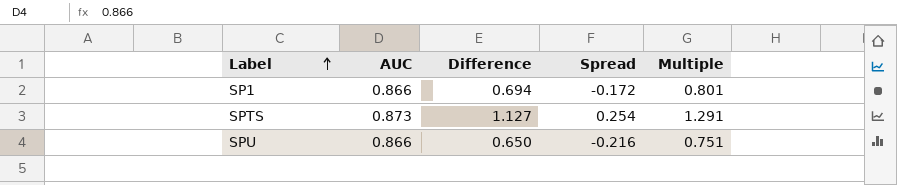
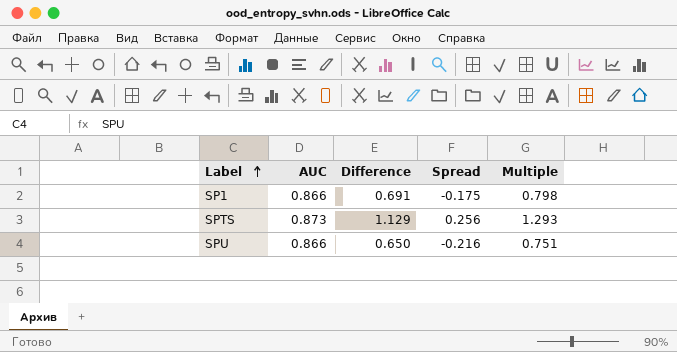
SP1 | Difference: 0.694 -> 0.691
SP1 | Spread: -0.172 -> -0.175
SP1 | Multiple: 0.801 -> 0.798
SPTS | Difference: 1.127 -> 1.129
SPTS | Spread: 0.254 -> 0.256
SPTS | Multiple: 1.291 -> 1.293

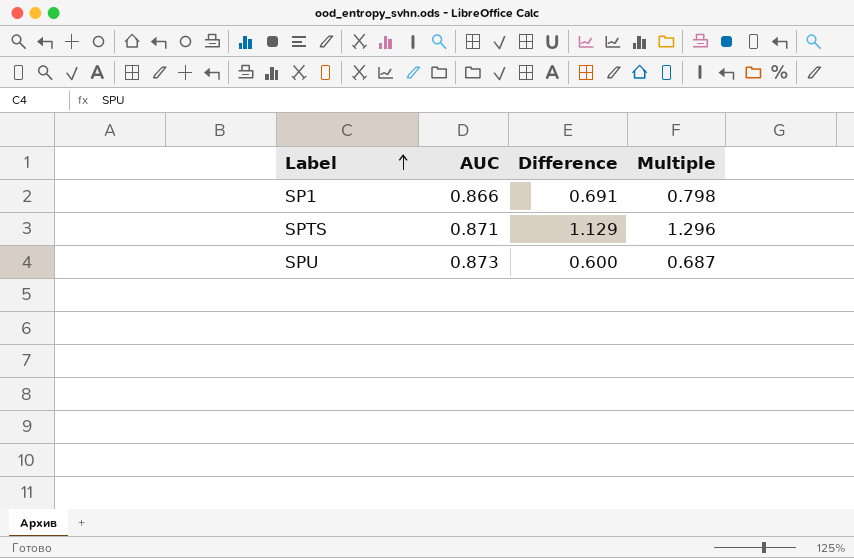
column Spread | formula: [Difference] - [AUC] -> none
SPTS | AUC: 0.873 -> 0.871
SPTS | Multiple: 1.293 -> 1.296
SPU | AUC: 0.866 -> 0.873
SPU | Difference: 0.650 -> 0.600
SPU | Multiple: 0.751 -> 0.687

